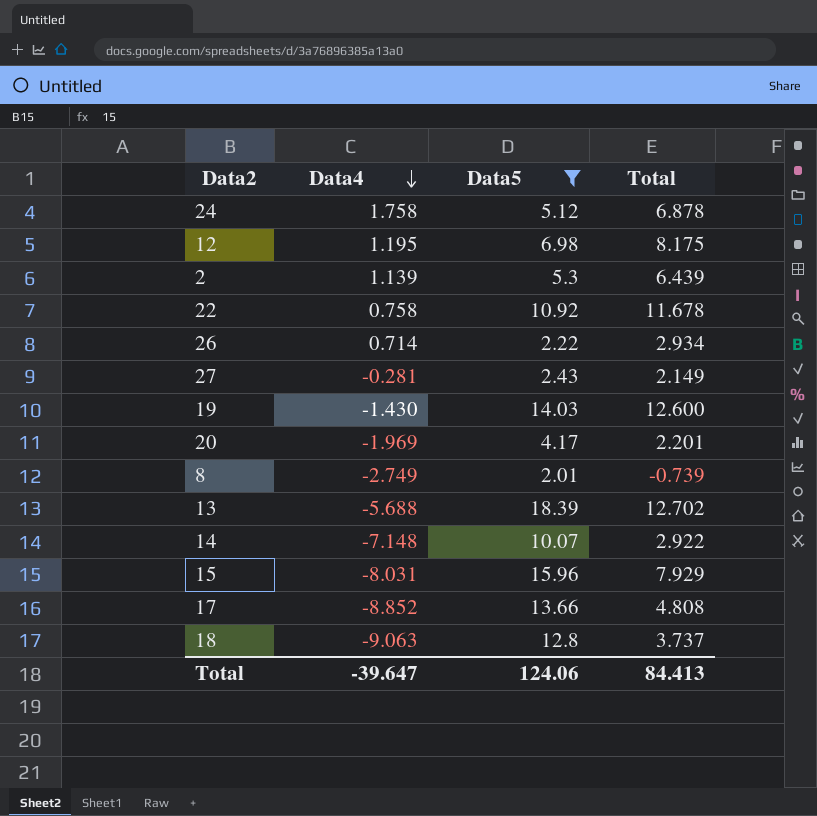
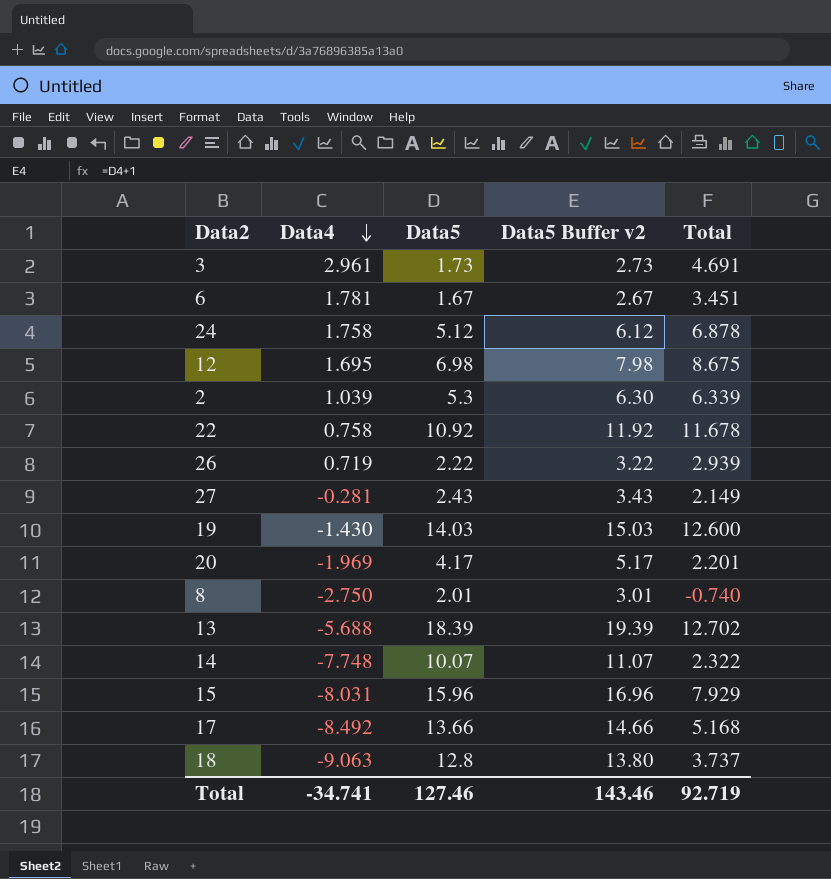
filter: Data5 >= 2.01 -> none
column Data5 Buffer v2 | formula: none -> [Data5] + 1
12 | Data4: 1.195 -> 1.695
12 | Total: 8.175 -> 8.675
2 | Data4: 1.139 -> 1.039
2 | Total: 6.439 -> 6.339
26 | Data4: 0.714 -> 0.719
26 | Total: 2.934 -> 2.939
8 | Data4: -2.749 -> -2.750
8 | Total: -0.739 -> -0.740
14 | Data4: -7.148 -> -7.748
14 | Total: 2.922 -> 2.322
17 | Data4: -8.852 -> -8.492
17 | Total: 4.808 -> 5.168
Total | Data4: -39.647 -> -34.741
Total | Data5: 124.06 -> 127.46
Total | Total: 84.413 -> 92.719

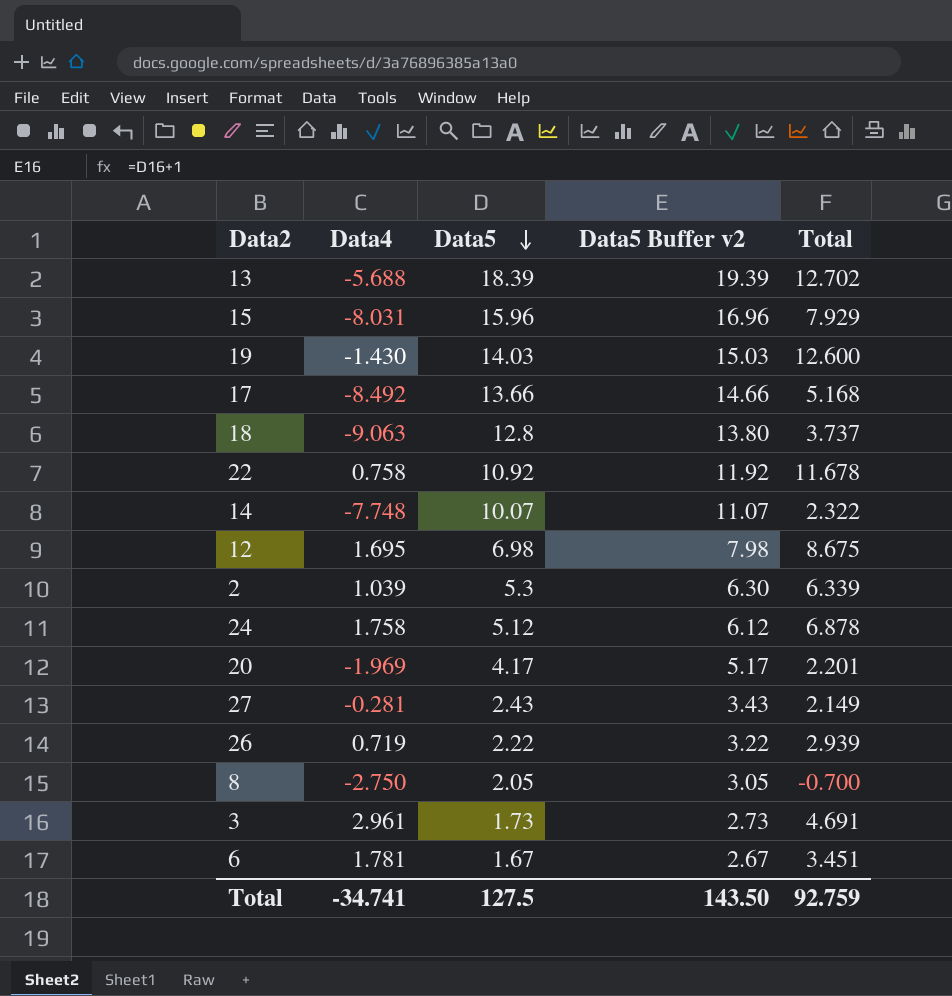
row order: Data4 descending -> Data5 descending
8 | Data5: 2.01 -> 2.05
8 | Data5 Buffer v2: 3.01 -> 3.05
8 | Total: -0.740 -> -0.700
Total | Data5: 127.46 -> 127.5
Total | Data5 Buffer v2: 143.46 -> 143.50
Total | Total: 92.719 -> 92.759

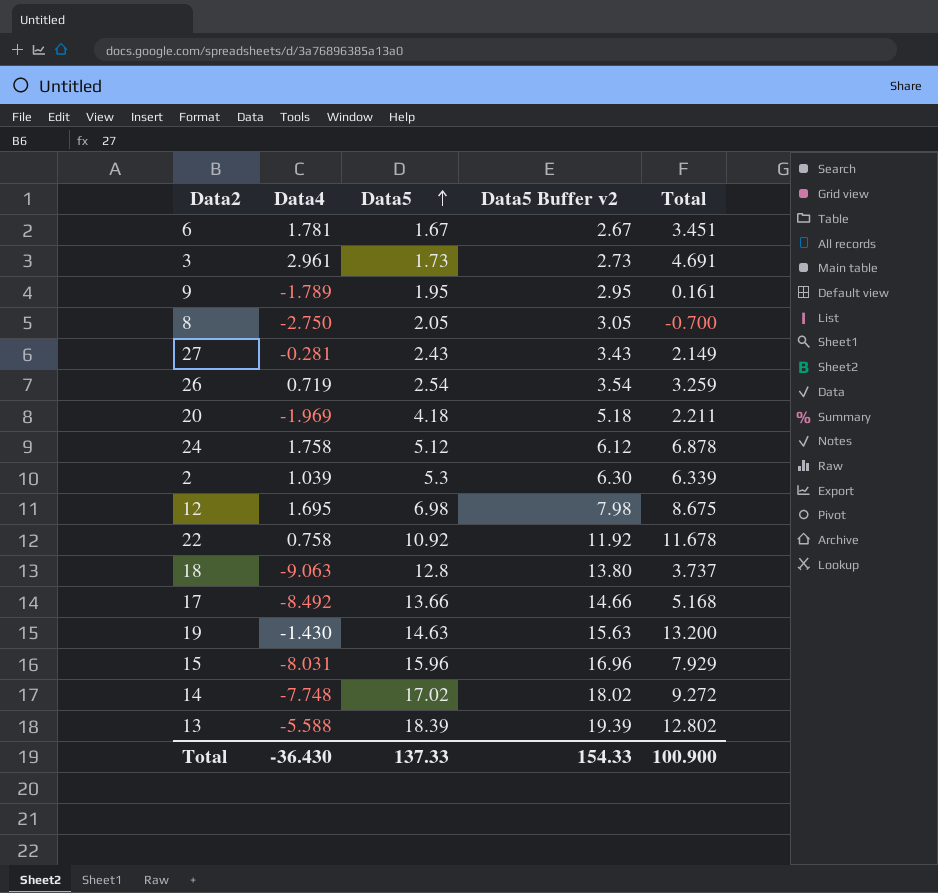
row order: Data5 descending -> Data5 ascending
row 9: none -> -1.789 | 1.95 | 2.95 | 0.161
26 | Data5: 2.22 -> 2.54
26 | Data5 Buffer v2: 3.22 -> 3.54
26 | Total: 2.939 -> 3.259
20 | Data5: 4.17 -> 4.18
20 | Data5 Buffer v2: 5.17 -> 5.18
20 | Total: 2.201 -> 2.211
19 | Data5: 14.03 -> 14.63
19 | Data5 Buffer v2: 15.03 -> 15.63
19 | Total: 12.600 -> 13.200
14 | Data5: 10.07 -> 17.02
14 | Data5 Buffer v2: 11.07 -> 18.02
14 | Total: 2.322 -> 9.272
13 | Data4: -5.688 -> -5.588
13 | Total: 12.702 -> 12.802
Total | Data4: -34.741 -> -36.430
Total | Data5: 127.5 -> 137.33
Total | Data5 Buffer v2: 143.50 -> 154.33
Total | Total: 92.759 -> 100.900

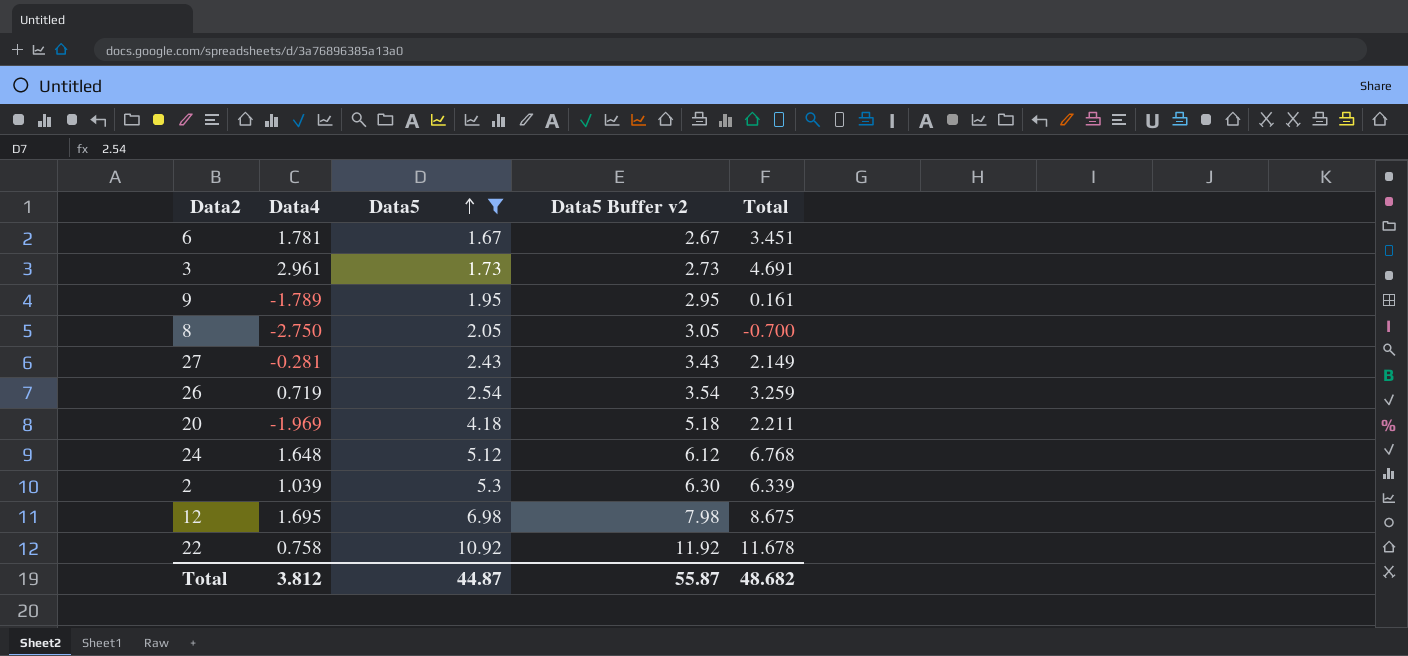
filter: none -> Data5 <= 10.92
24 | Data4: 1.758 -> 1.648
24 | Total: 6.878 -> 6.768
Total | Data4: -36.430 -> 3.812
Total | Data5: 137.33 -> 44.87
Total | Data5 Buffer v2: 154.33 -> 55.87
Total | Total: 100.900 -> 48.682

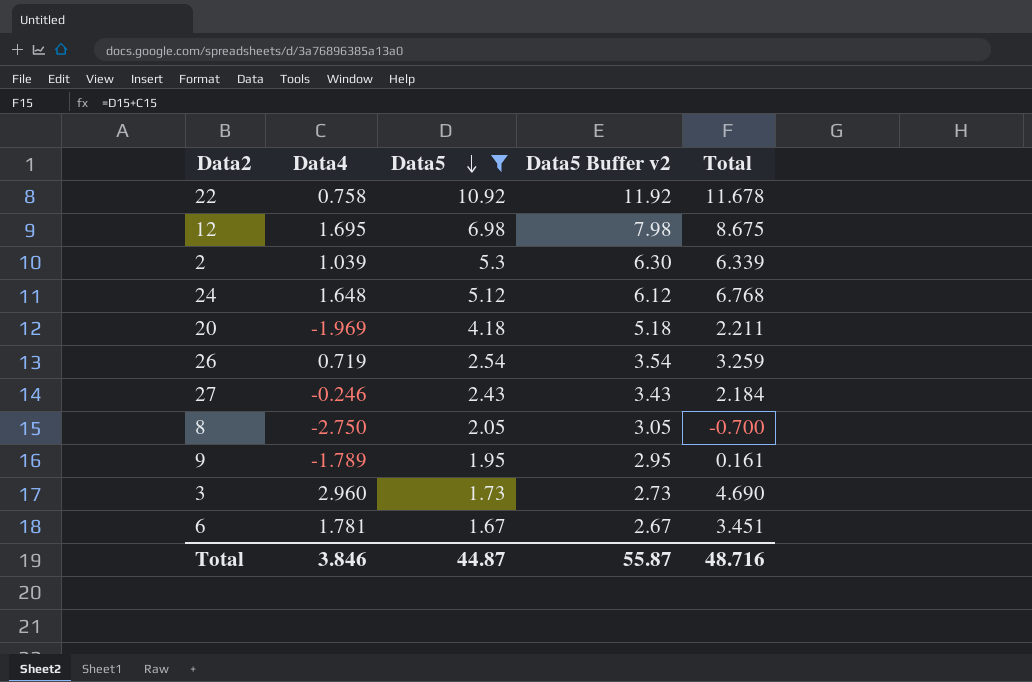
row order: Data5 ascending -> Data5 descending
27 | Data4: -0.281 -> -0.246
27 | Total: 2.149 -> 2.184
3 | Data4: 2.961 -> 2.960
3 | Total: 4.691 -> 4.690
Total | Data4: 3.812 -> 3.846
Total | Total: 48.682 -> 48.716

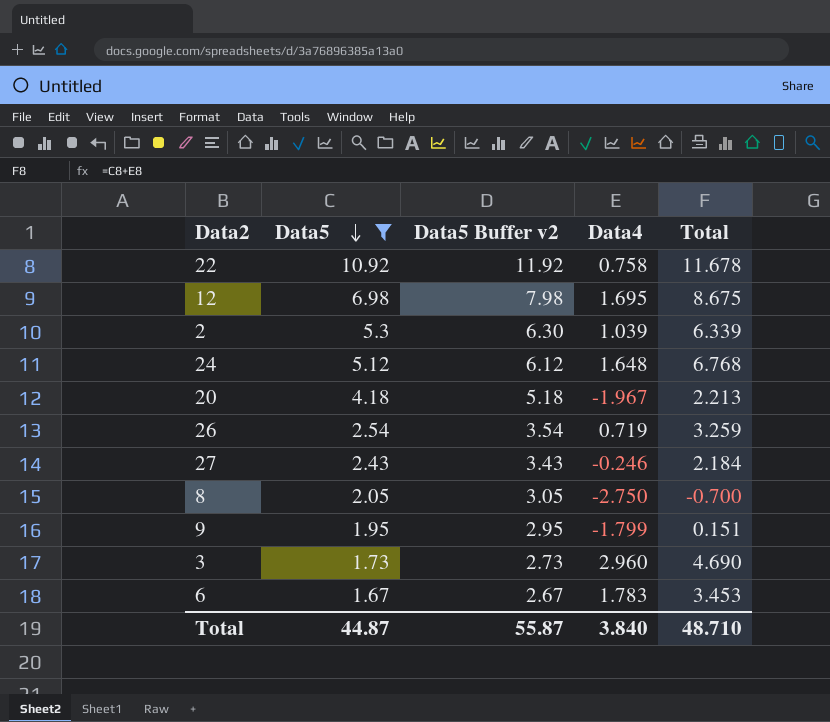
column Data4 | position: 2 -> 4
20 | Data4: -1.969 -> -1.967
20 | Total: 2.211 -> 2.213
9 | Data4: -1.789 -> -1.799
9 | Total: 0.161 -> 0.151
6 | Data4: 1.781 -> 1.783
6 | Total: 3.451 -> 3.453
Total | Data4: 3.846 -> 3.840
Total | Total: 48.716 -> 48.710

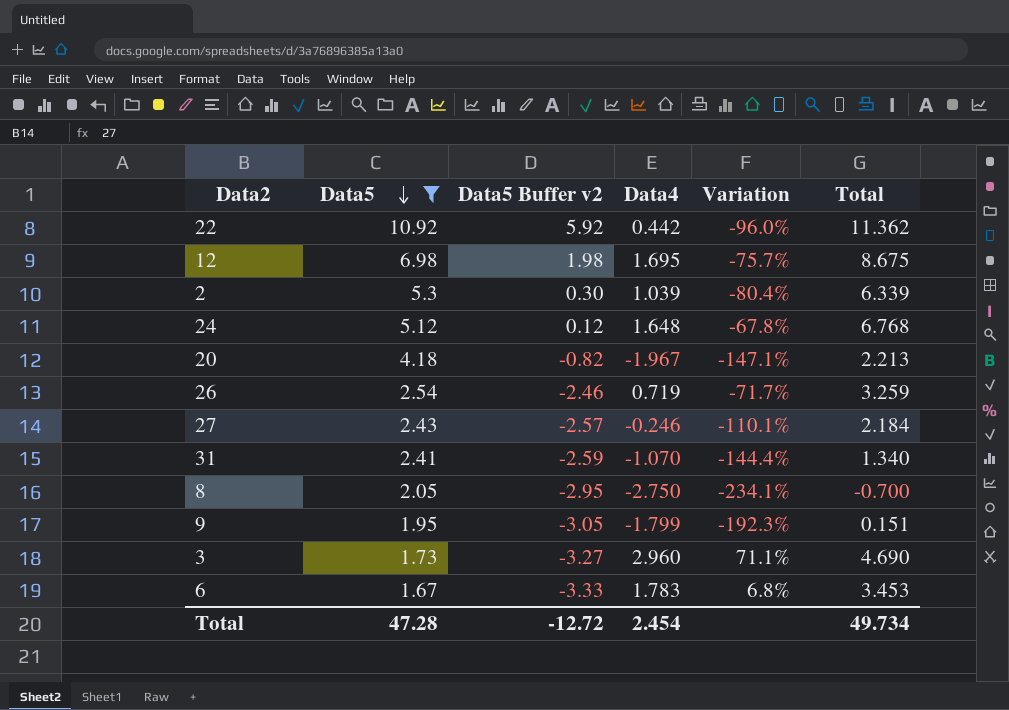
column Data5 Buffer v2 | formula: [Data5] + 1 -> [Data5] - 5
column Variation | formula: none -> ([Data4] - [Data5]) / [Data5]
22 | Data4: 0.758 -> 0.442
22 | Total: 11.678 -> 11.362
row 31: none -> 2.41 | -2.59 | -1.070 | -144.4% | 1.340
Total | Data5: 44.87 -> 47.28
Total | Data5 Buffer v2: 55.87 -> -12.72
Total | Data4: 3.840 -> 2.454
Total | Total: 48.710 -> 49.734

